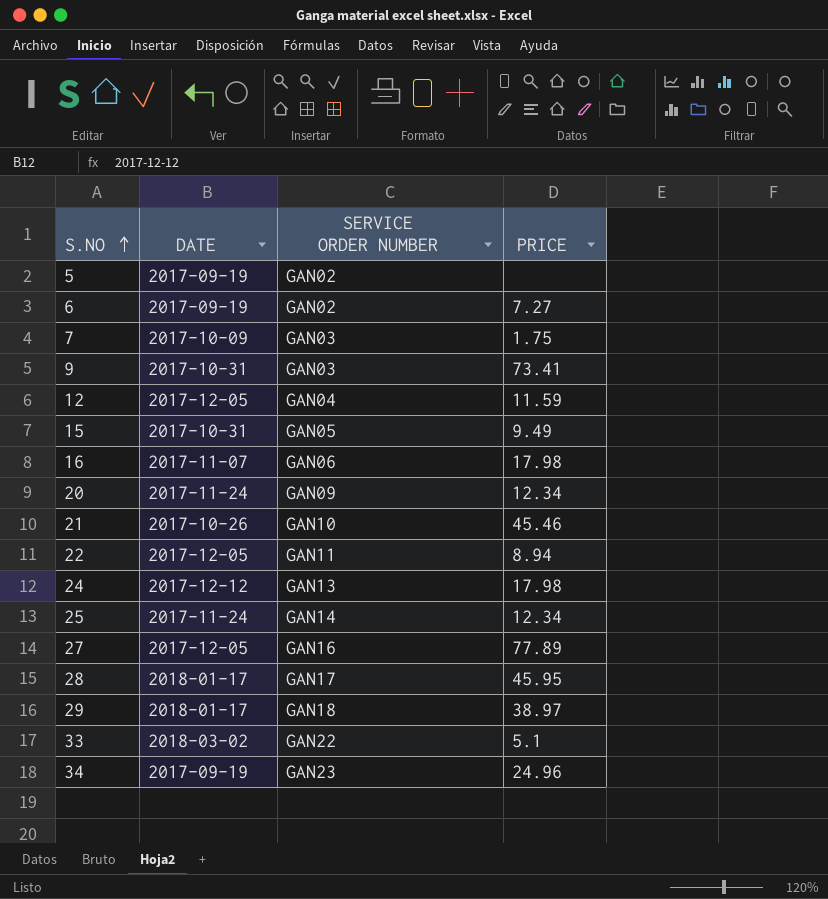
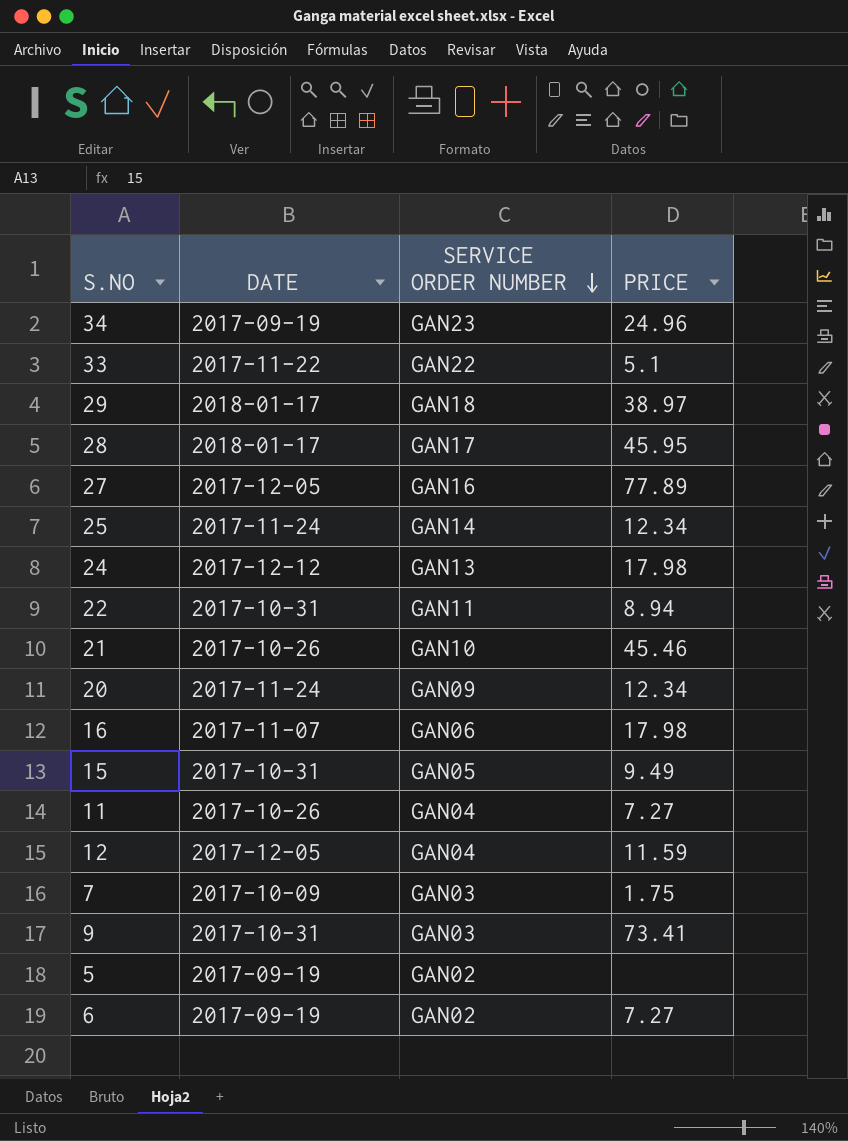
row order: S.NO ascending -> SERVICE ORDER NUMBER descending
33 | DATE: 2018-03-02 -> 2017-11-22
22 | DATE: 2017-12-05 -> 2017-10-31
row 11: none -> 2017-10-26 | GAN04 | 7.27

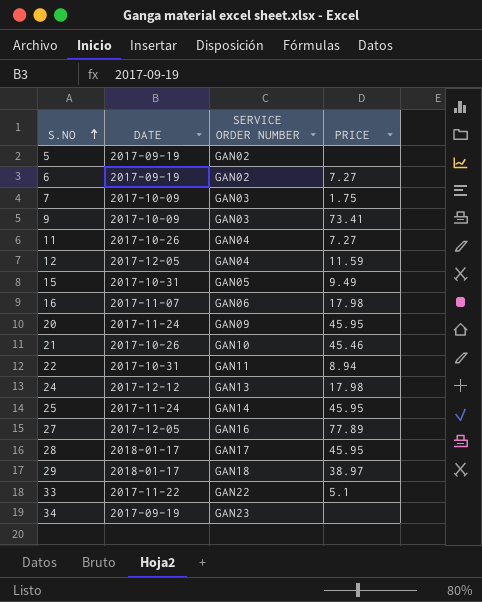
row order: SERVICE ORDER NUMBER descending -> S.NO ascending
9 | DATE: 2017-10-31 -> 2017-10-09
20 | PRICE: 12.34 -> 45.95
25 | PRICE: 12.34 -> 45.95
34 | PRICE: 24.96 -> none

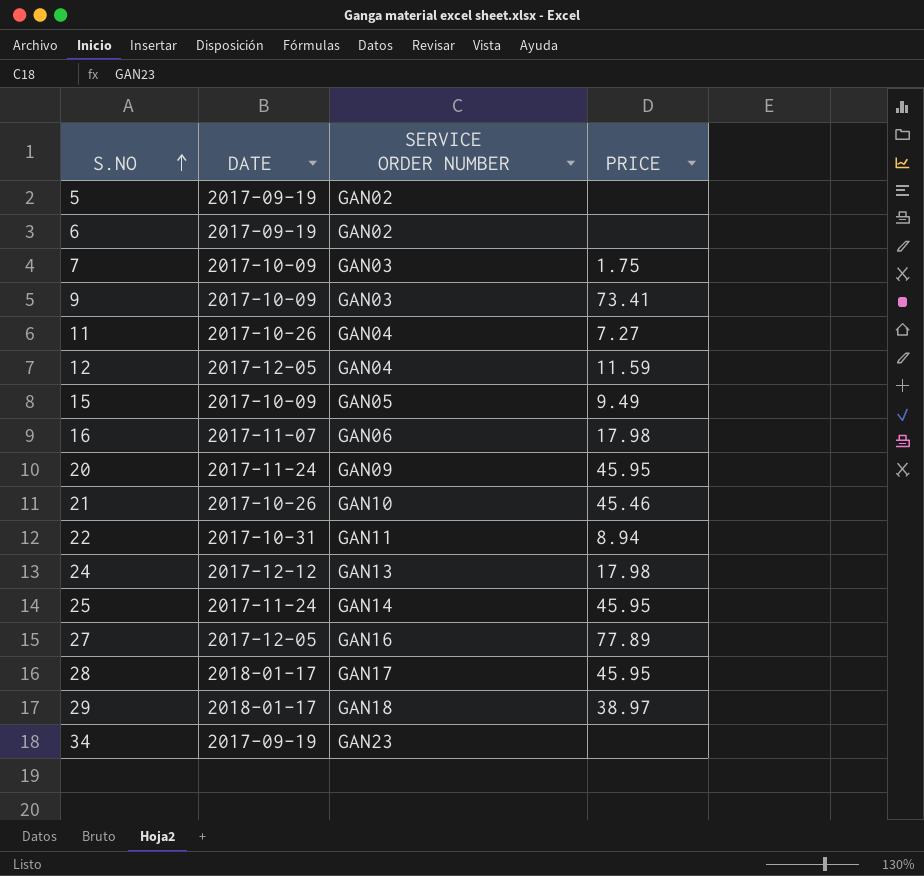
row 33: 2017-11-22 | GAN22 | 5.1 -> none
6 | PRICE: 7.27 -> none
15 | DATE: 2017-10-31 -> 2017-10-09

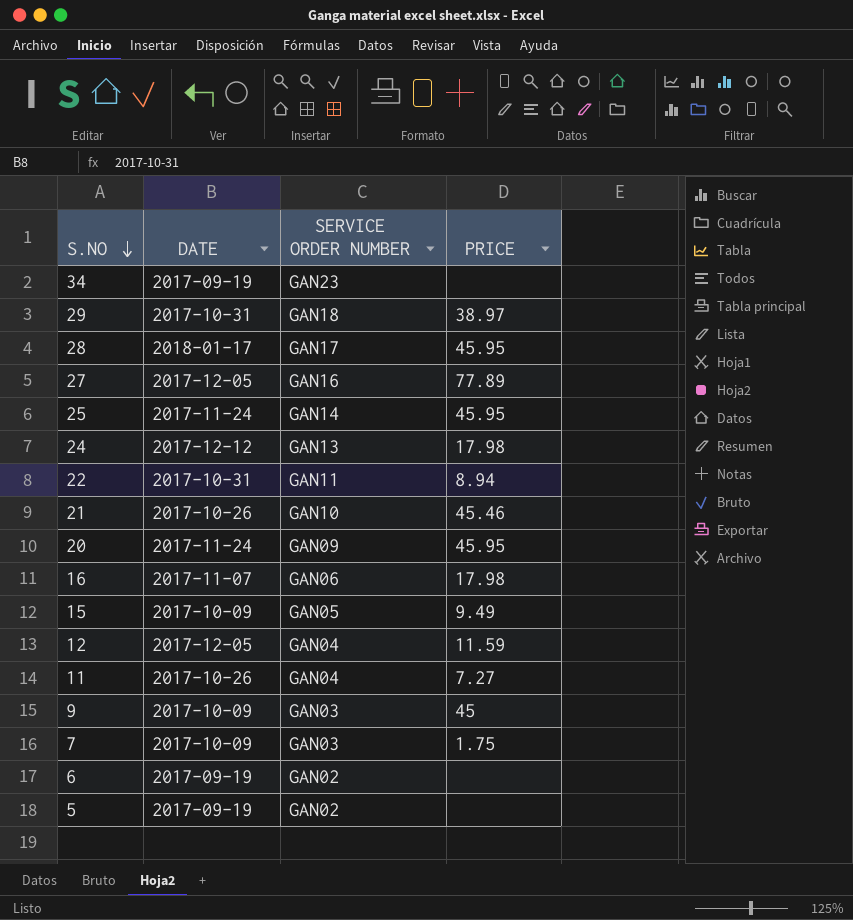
row order: S.NO ascending -> S.NO descending
29 | DATE: 2018-01-17 -> 2017-10-31
9 | PRICE: 73.41 -> 45

